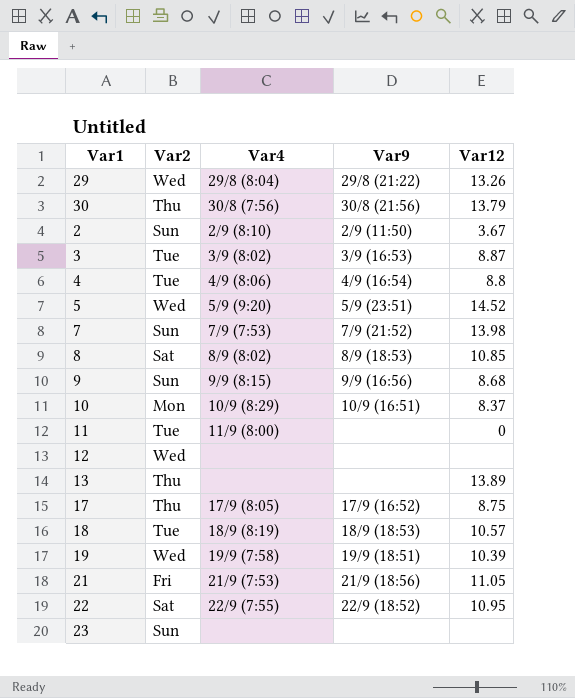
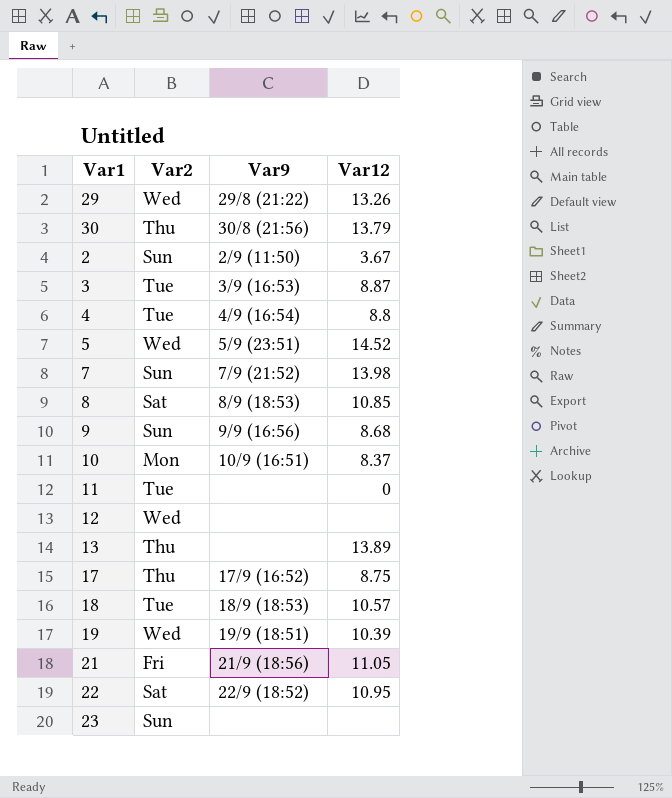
column Var4 | position: 3 -> none

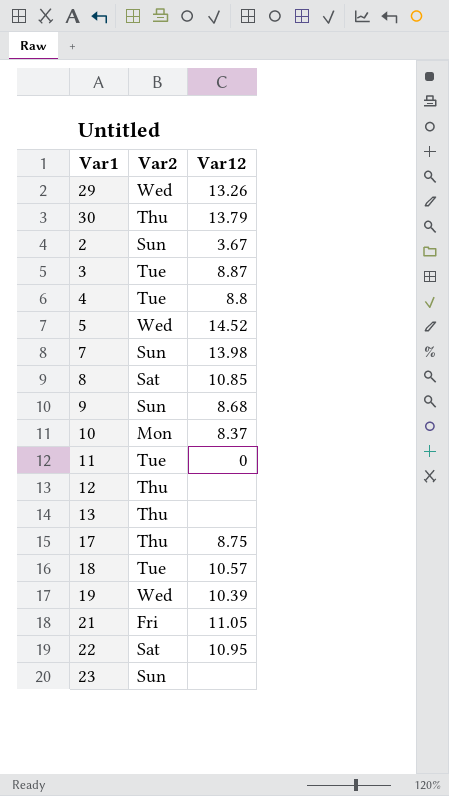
column Var9 | position: 3 -> none
12 | Var2: Wed -> Thu
13 | Var12: 13.89 -> none

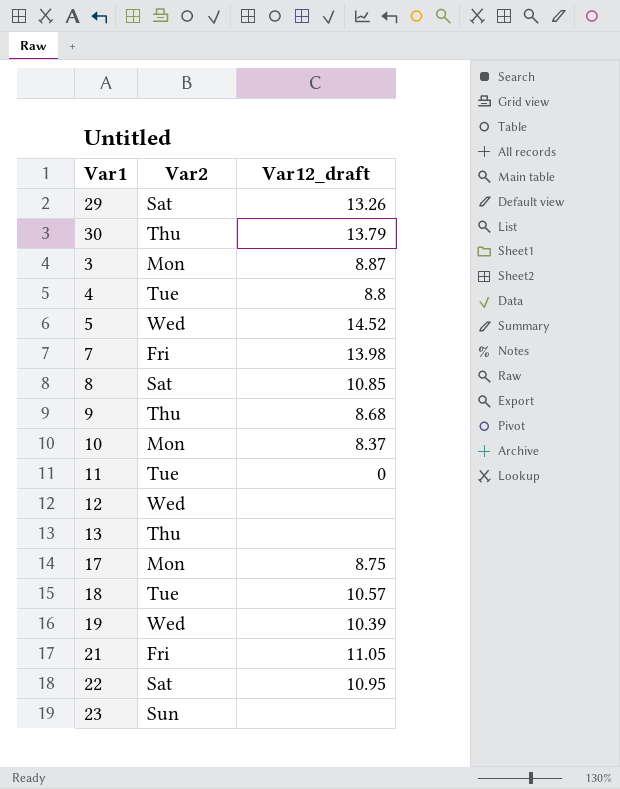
column name: Var12 -> Var12_draft
row 2: Sun | 3.67 -> none
29 | Var2: Wed -> Sat
3 | Var2: Tue -> Mon
7 | Var2: Sun -> Fri
9 | Var2: Sun -> Thu
12 | Var2: Thu -> Wed
17 | Var2: Thu -> Mon

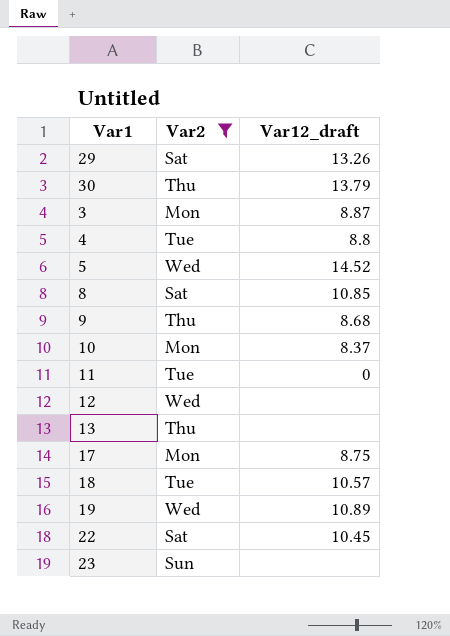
filter: none -> Var2 != Fri
19 | Var12_draft: 10.39 -> 10.89
22 | Var12_draft: 10.95 -> 10.45

